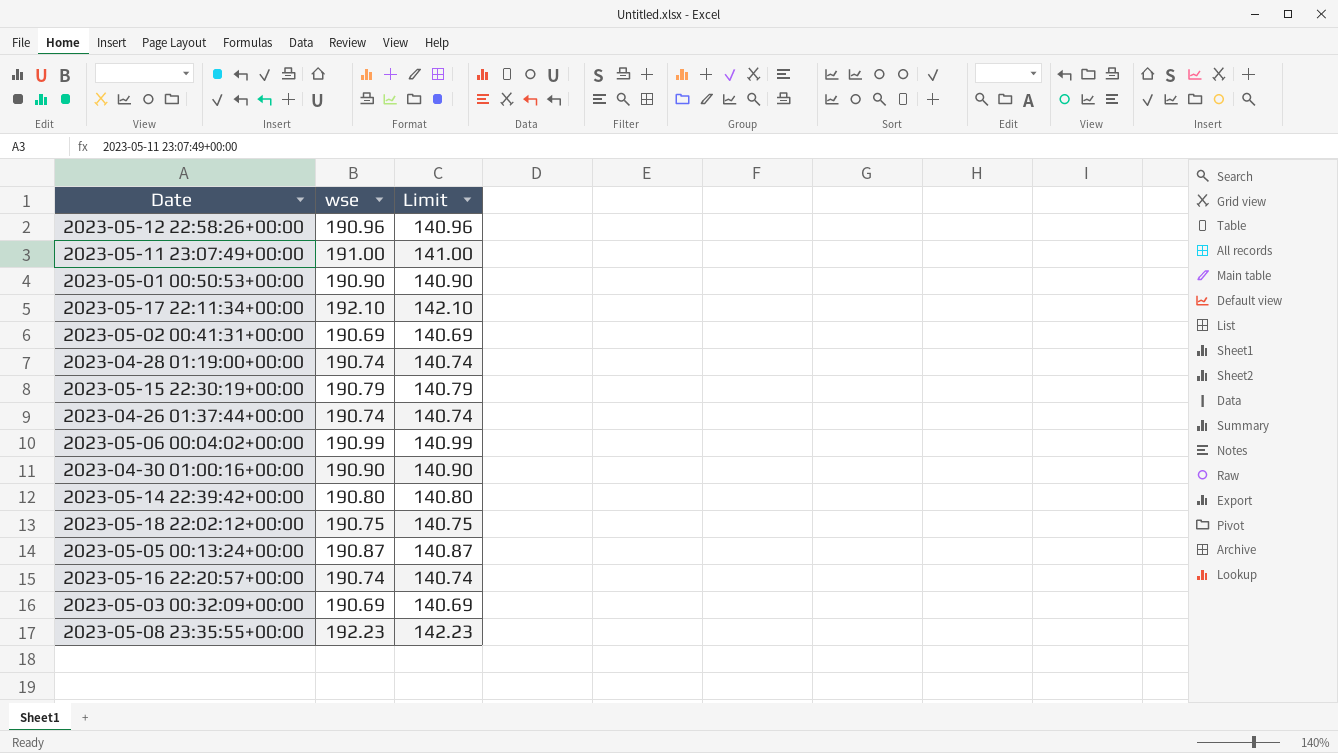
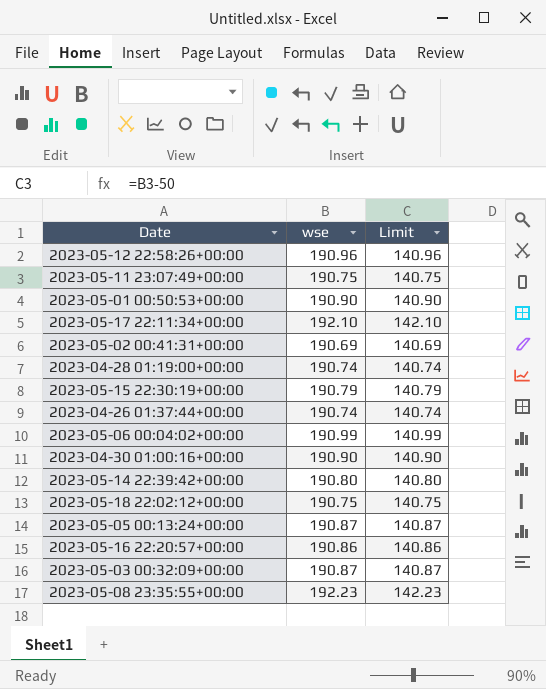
2023-05-11 23:07:49+00:00 | wse: 191.00 -> 190.75
2023-05-11 23:07:49+00:00 | Limit: 141.00 -> 140.75
2023-05-16 22:20:57+00:00 | wse: 190.74 -> 190.86
2023-05-16 22:20:57+00:00 | Limit: 140.74 -> 140.86
2023-05-03 00:32:09+00:00 | wse: 190.69 -> 190.87
2023-05-03 00:32:09+00:00 | Limit: 140.69 -> 140.87

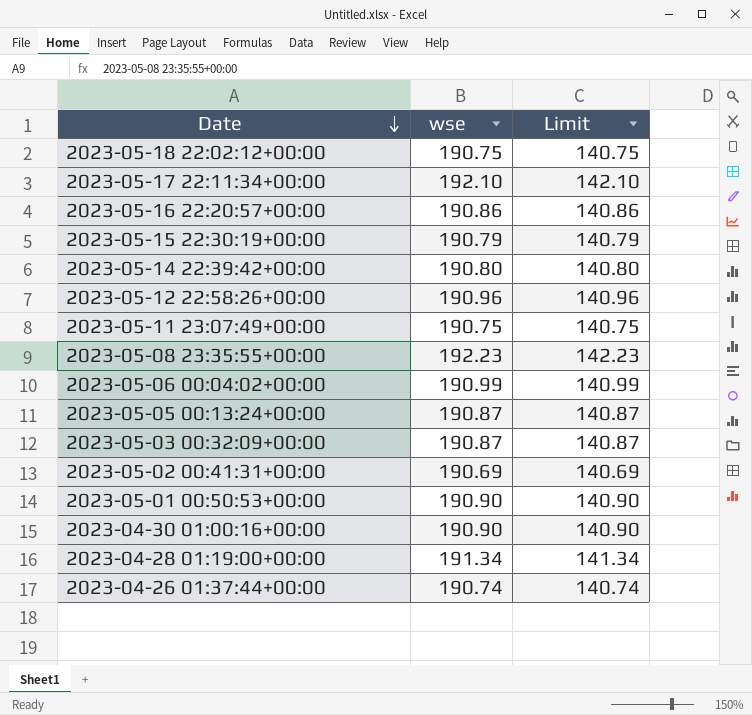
row order: none -> Date descending
2023-04-28 01:19:00+00:00 | wse: 190.74 -> 191.34
2023-04-28 01:19:00+00:00 | Limit: 140.74 -> 141.34

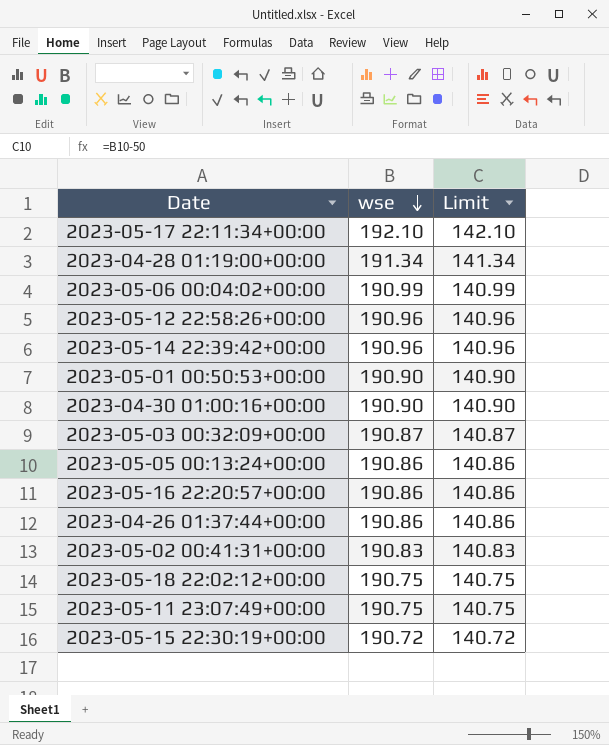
row order: Date descending -> wse descending
row 2023-05-08 23:35:55+00:00: 192.23 | 142.23 -> none
2023-05-14 22:39:42+00:00 | wse: 190.80 -> 190.96
2023-05-14 22:39:42+00:00 | Limit: 140.80 -> 140.96
2023-05-05 00:13:24+00:00 | wse: 190.87 -> 190.86
2023-05-05 00:13:24+00:00 | Limit: 140.87 -> 140.86
2023-04-26 01:37:44+00:00 | wse: 190.74 -> 190.86
2023-04-26 01:37:44+00:00 | Limit: 140.74 -> 140.86
2023-05-02 00:41:31+00:00 | wse: 190.69 -> 190.83
2023-05-02 00:41:31+00:00 | Limit: 140.69 -> 140.83
2023-05-15 22:30:19+00:00 | wse: 190.79 -> 190.72
2023-05-15 22:30:19+00:00 | Limit: 140.79 -> 140.72

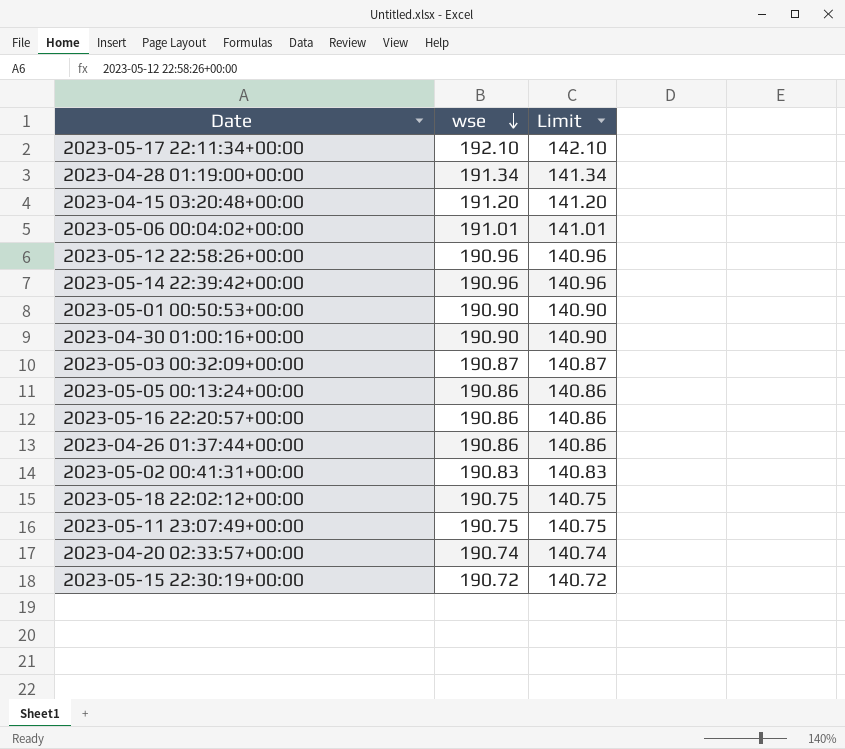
row 2023-04-15 03:20:48+00:00: none -> 191.20 | 141.20
2023-05-06 00:04:02+00:00 | wse: 190.99 -> 191.01
2023-05-06 00:04:02+00:00 | Limit: 140.99 -> 141.01
row 2023-04-20 02:33:57+00:00: none -> 190.74 | 140.74

